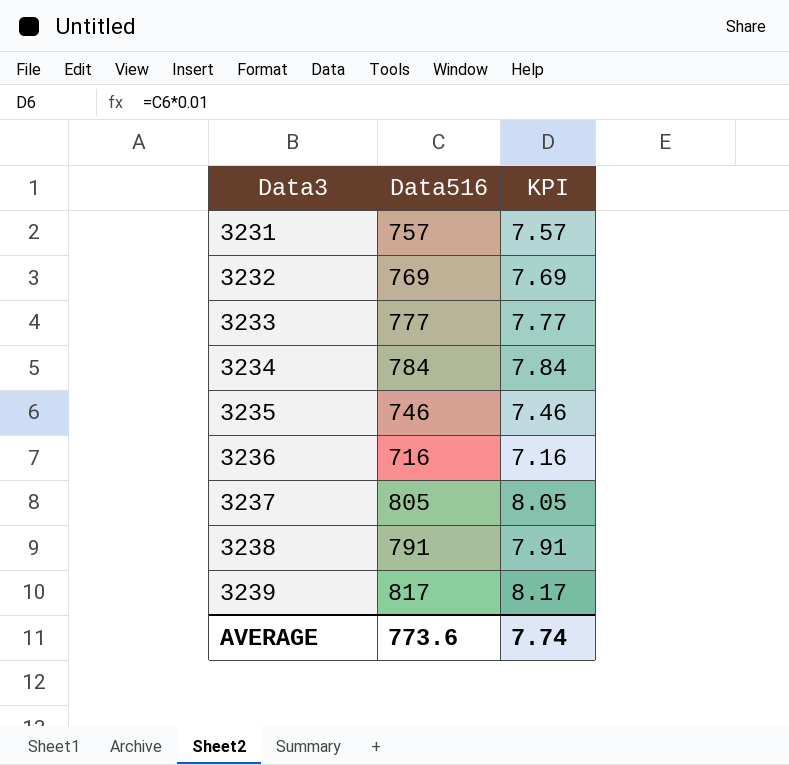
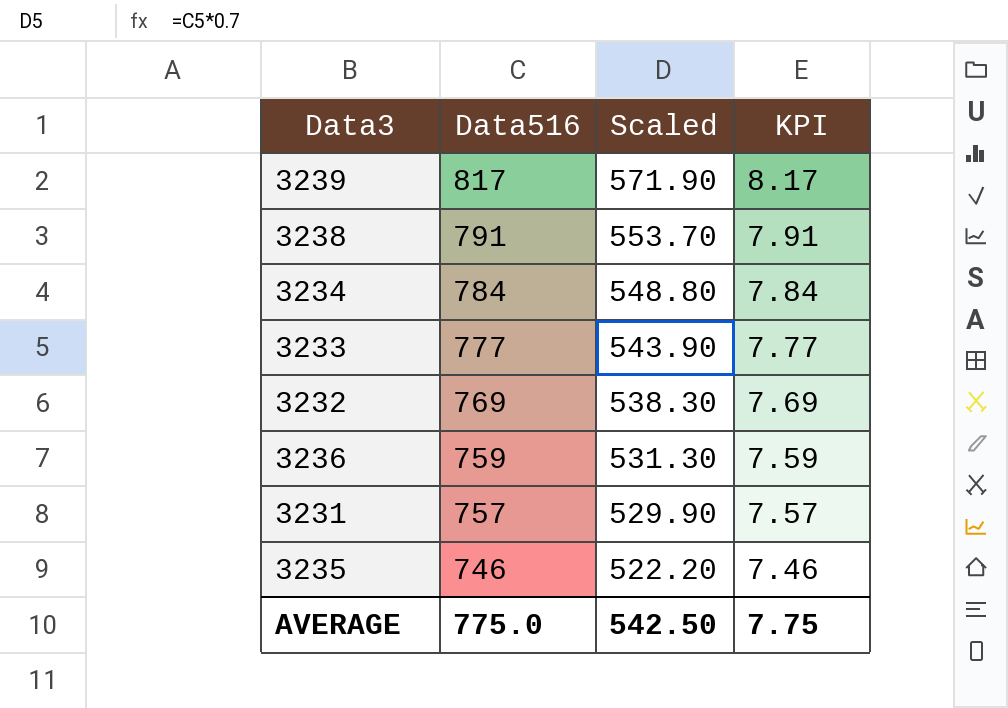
row order: Data3 ascending -> Data516 descending
column Scaled | formula: none -> [Data516] * 0.7
row 3237: 805 | 8.05 -> none
3236 | Data516: 716 -> 759
3236 | KPI: 7.16 -> 7.59
AVERAGE | Data516: 773.6 -> 775.0
AVERAGE | KPI: 7.74 -> 7.75

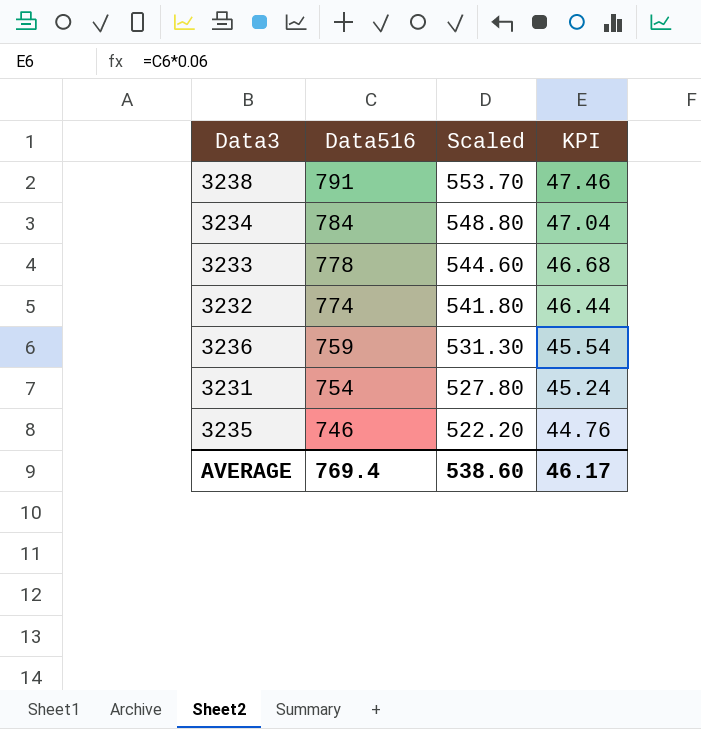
column KPI | formula: [Data516] * 0.01 -> [Data516] * 0.06
row 3239: 817 | 571.90 | 8.17 -> none
3233 | Data516: 777 -> 778
3233 | Scaled: 543.90 -> 544.60
3232 | Data516: 769 -> 774
3232 | Scaled: 538.30 -> 541.80
3231 | Data516: 757 -> 754
3231 | Scaled: 529.90 -> 527.80
AVERAGE | Data516: 775.0 -> 769.4
AVERAGE | Scaled: 542.50 -> 538.60
AVERAGE | KPI: 7.75 -> 46.17

